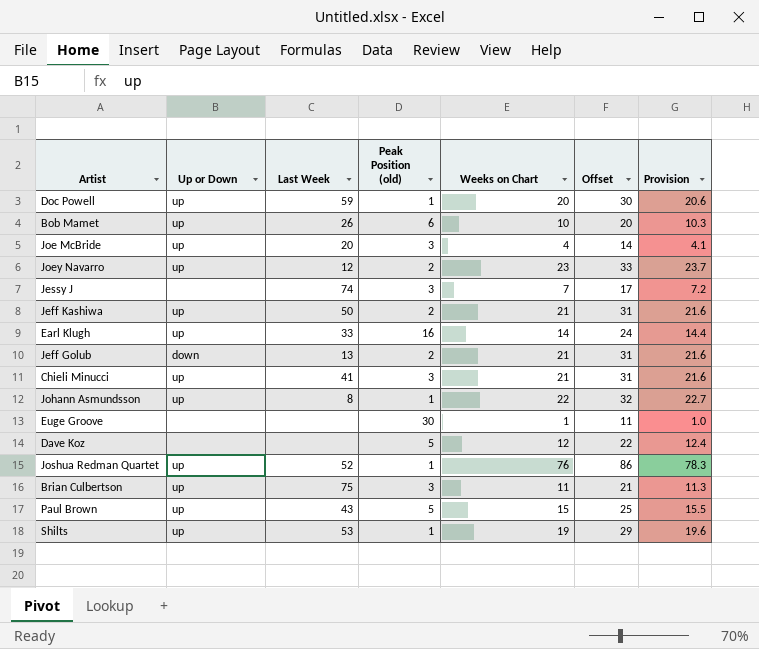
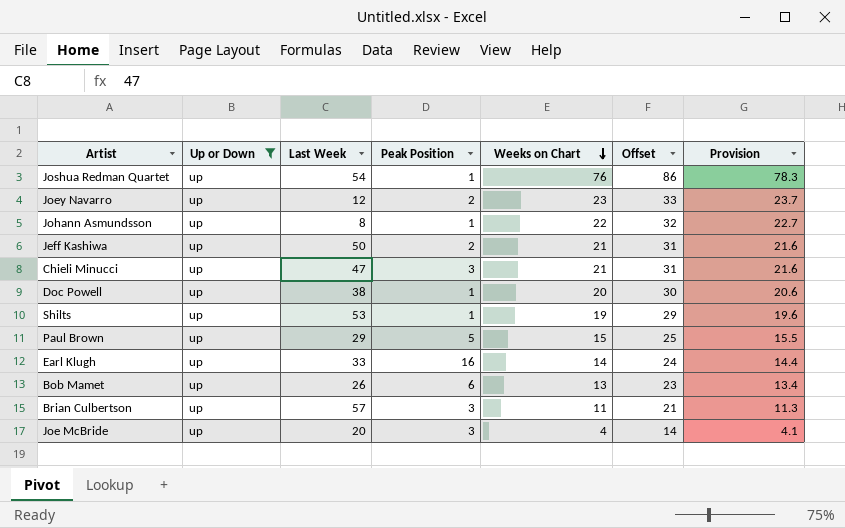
filter: none -> Up or Down = up
row order: none -> Weeks on Chart descending
column name: Peak Position (old) -> Peak Position
Joshua Redman Quartet | Last Week: 52 -> 54
Chieli Minucci | Last Week: 41 -> 47
Doc Powell | Last Week: 59 -> 38
Paul Brown | Last Week: 43 -> 29
Bob Mamet | Weeks on Chart: 10 -> 13
Bob Mamet | Offset: 20 -> 23
Bob Mamet | Provision: 10.3 -> 13.4
Brian Culbertson | Last Week: 75 -> 57

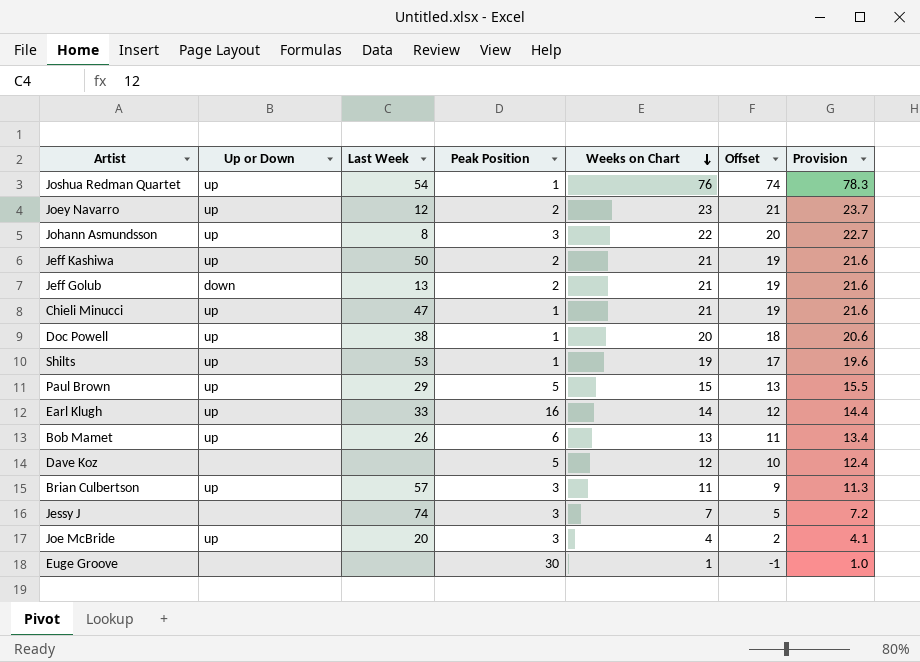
filter: Up or Down = up -> none
column Offset | formula: [Weeks on Chart] + 10 -> [Weeks on Chart] - 2
Johann Asmundsson | Peak Position: 1 -> 3
Chieli Minucci | Peak Position: 3 -> 1

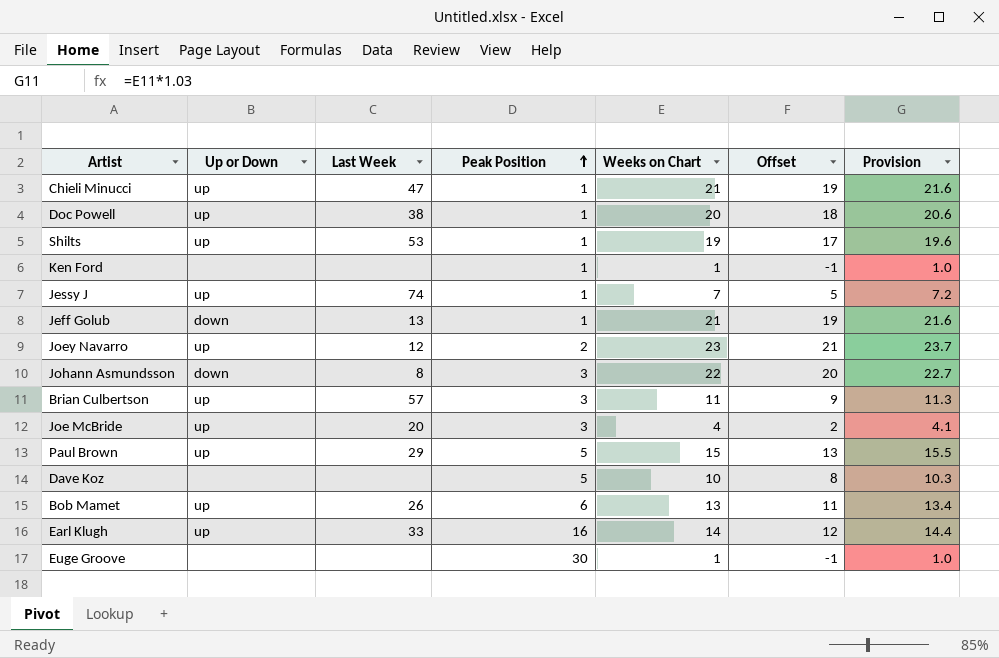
row order: Weeks on Chart descending -> Peak Position ascending
row Joshua Redman Quartet: up | 54 | 1 | 76 | 74 | 78.3 -> none
row Jeff Kashiwa: up | 50 | 2 | 21 | 19 | 21.6 -> none
row Ken Ford: none -> none | none | 1 | 1 | -1 | 1.0
Jessy J | Up or Down: none -> up
Jessy J | Peak Position: 3 -> 1
Jeff Golub | Peak Position: 2 -> 1
Johann Asmundsson | Up or Down: up -> down
Dave Koz | Weeks on Chart: 12 -> 10
Dave Koz | Offset: 10 -> 8
Dave Koz | Provision: 12.4 -> 10.3

